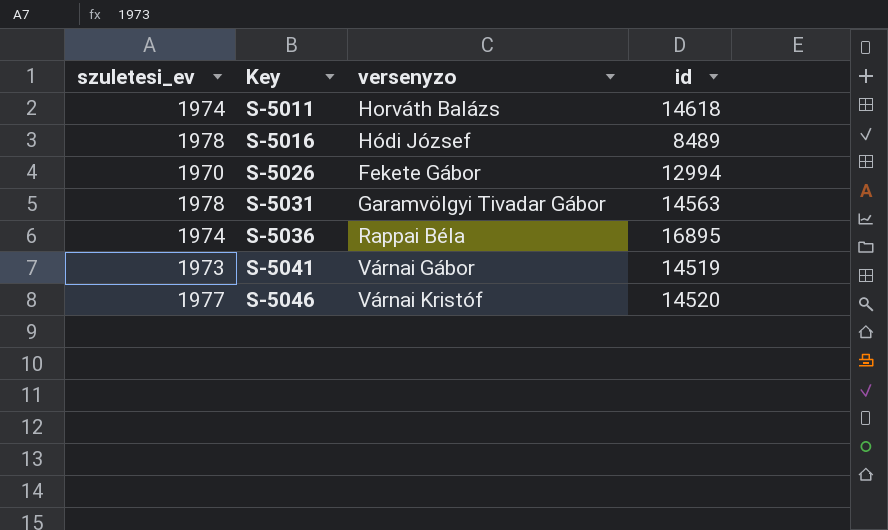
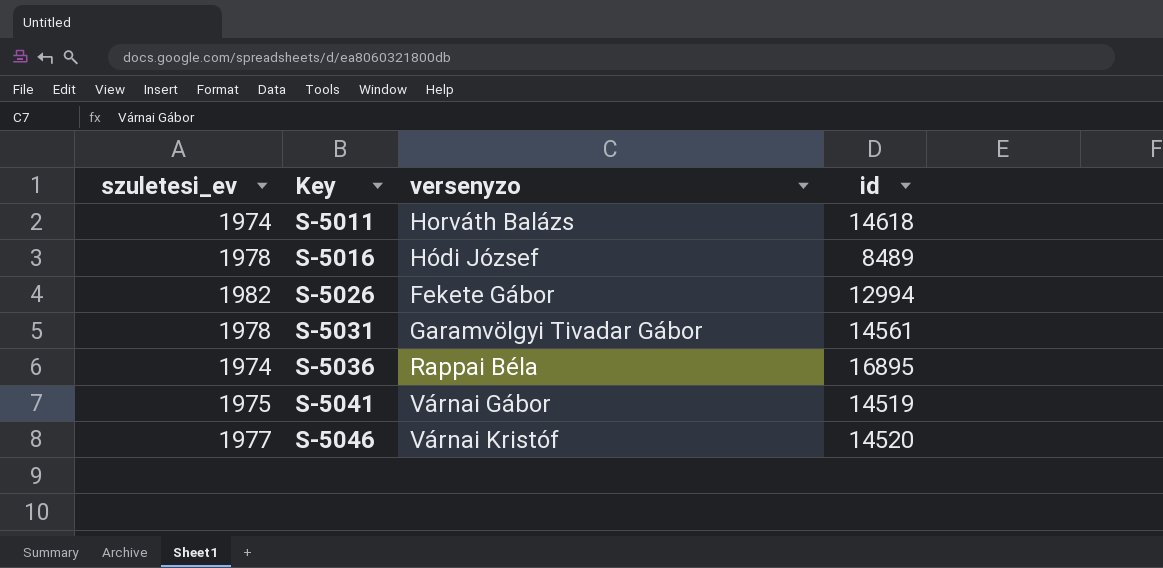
S-5026 | szuletesi_ev: 1970 -> 1982
S-5031 | id: 14563 -> 14561
S-5041 | szuletesi_ev: 1973 -> 1975

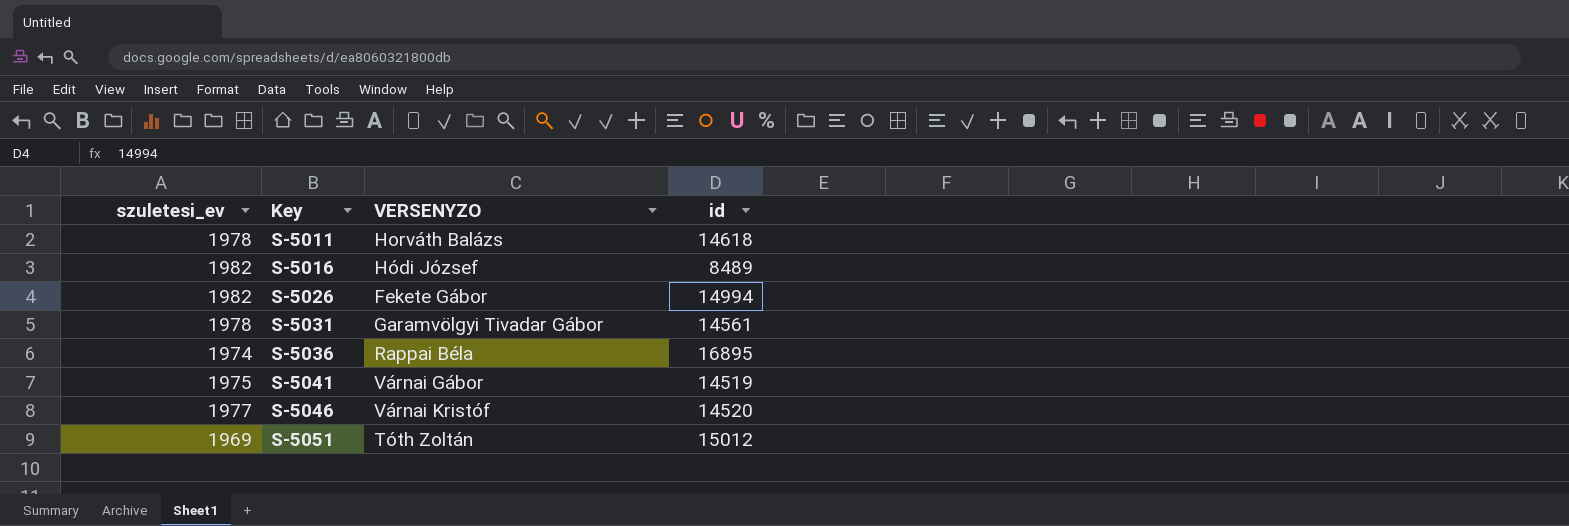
column name: versenyzo -> VERSENYZO
S-5011 | szuletesi_ev: 1974 -> 1978
S-5016 | szuletesi_ev: 1978 -> 1982
S-5026 | id: 12994 -> 14994
row S-5051: none -> 1969 | Tóth Zoltán | 15012

